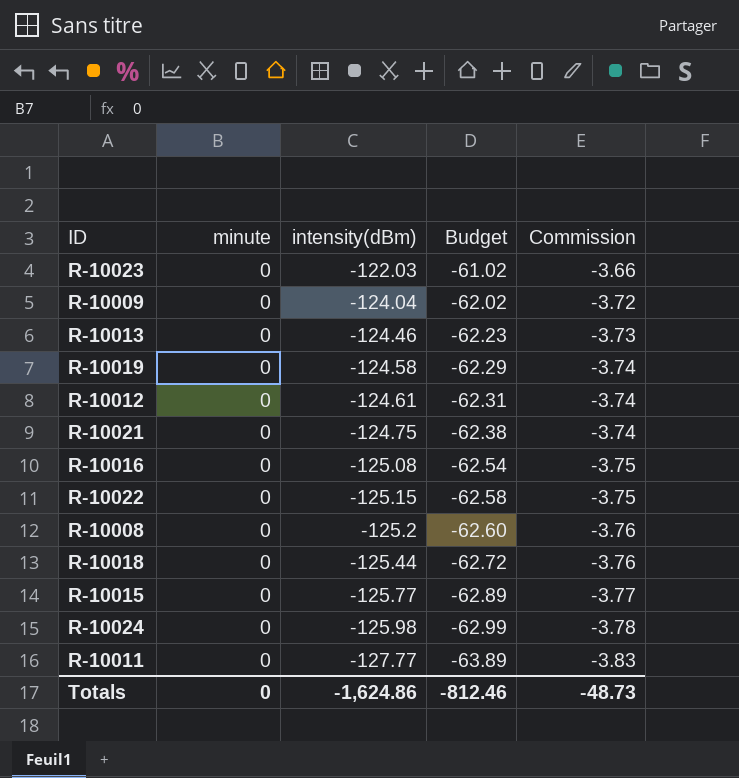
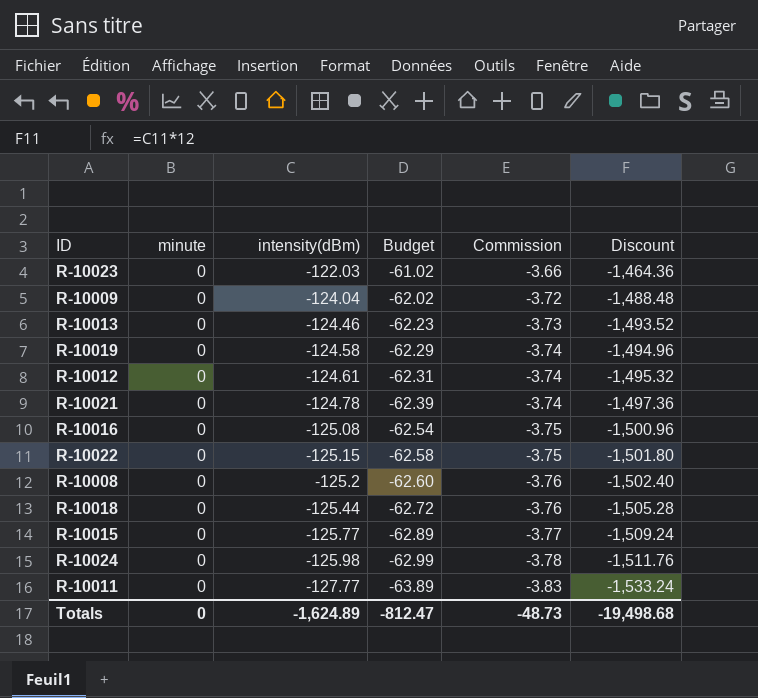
column Discount | formula: none -> [intensity(dBm)] * 12
R-10021 | intensity(dBm): -124.75 -> -124.78
R-10021 | Budget: -62.38 -> -62.39
Totals | intensity(dBm): -1,624.86 -> -1,624.89
Totals | Budget: -812.46 -> -812.47

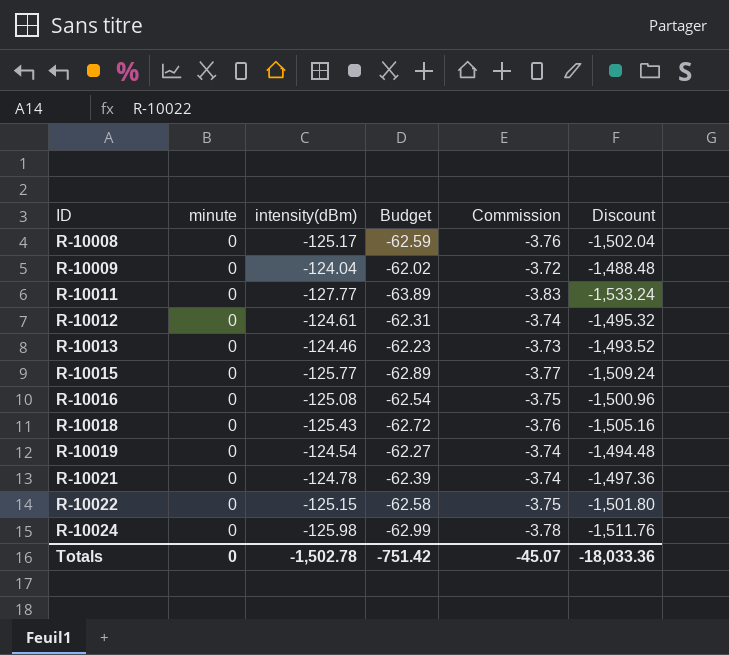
row order: intensity(dBm) descending -> ID ascending
row R-10023: 0 | -122.03 | -61.02 | -3.66 | -1,464.36 -> none
R-10008 | intensity(dBm): -125.2 -> -125.17
R-10008 | Budget: -62.60 -> -62.59
R-10008 | Discount: -1,502.40 -> -1,502.04
R-10018 | intensity(dBm): -125.44 -> -125.43
R-10018 | Discount: -1,505.28 -> -1,505.16
R-10019 | intensity(dBm): -124.58 -> -124.54
R-10019 | Budget: -62.29 -> -62.27
R-10019 | Discount: -1,494.96 -> -1,494.48
Totals | intensity(dBm): -1,624.89 -> -1,502.78
Totals | Budget: -812.47 -> -751.42
Totals | Commission: -48.73 -> -45.07
Totals | Discount: -19,498.68 -> -18,033.36

